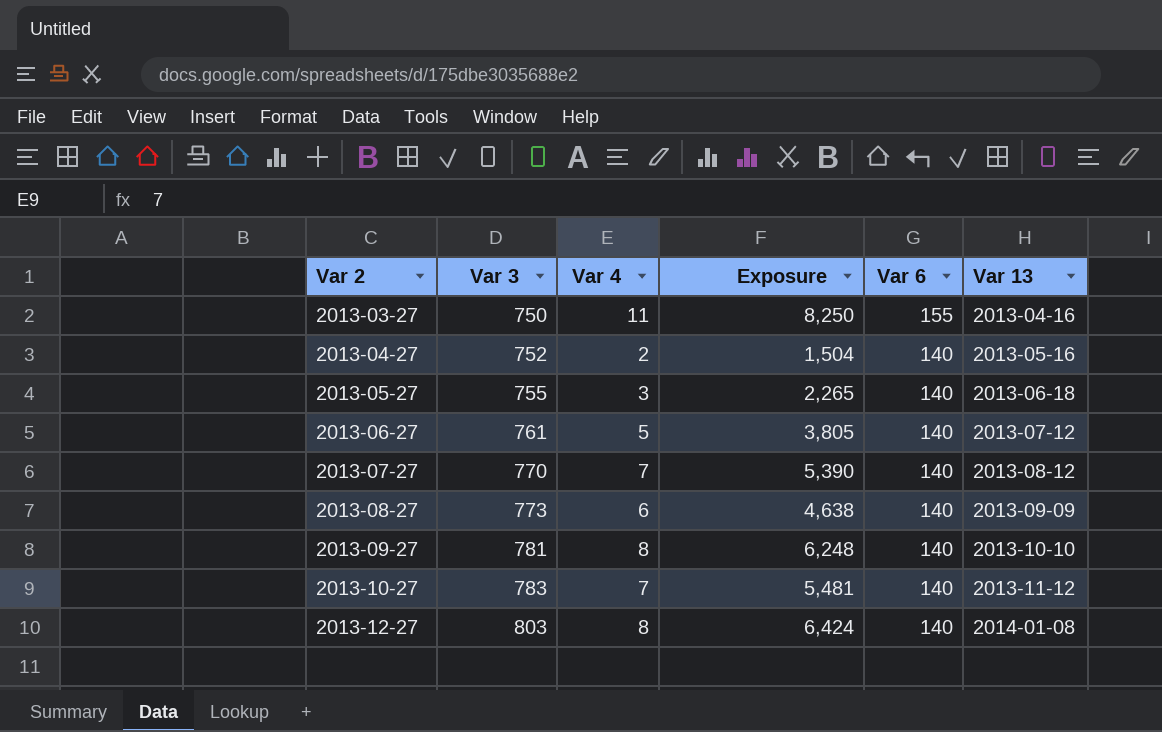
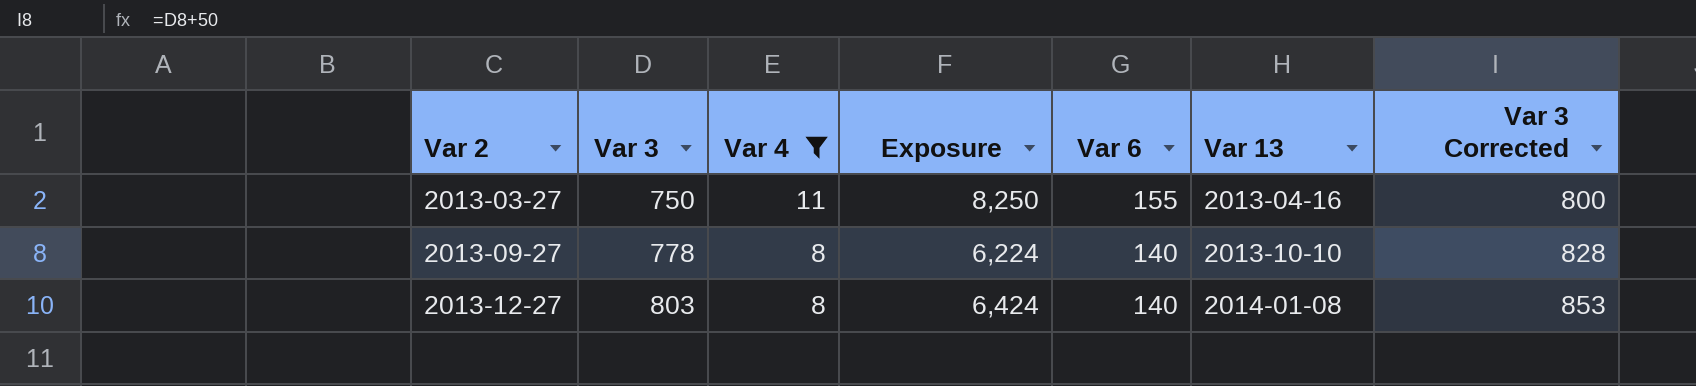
filter: none -> Var 4 >= 8
column Var 3 Corrected | formula: none -> [Var 3] + 50
2013-09-27 | Var 3: 781 -> 778
2013-09-27 | Exposure: 6,248 -> 6,224

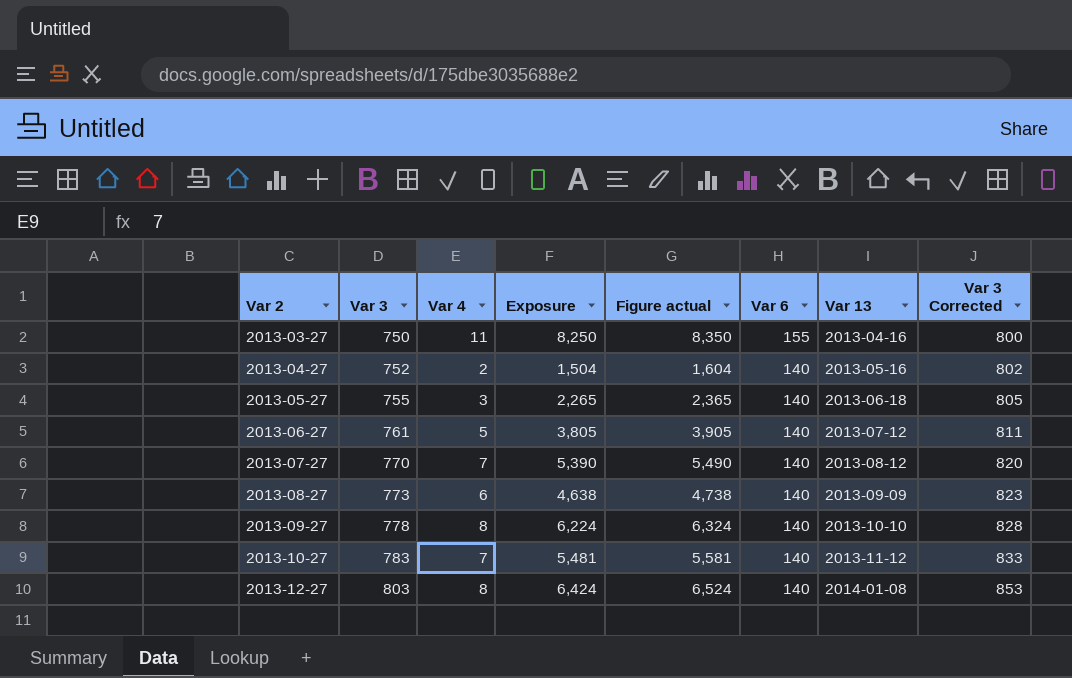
filter: Var 4 >= 8 -> none
column Figure actual | formula: none -> [Exposure] + 100

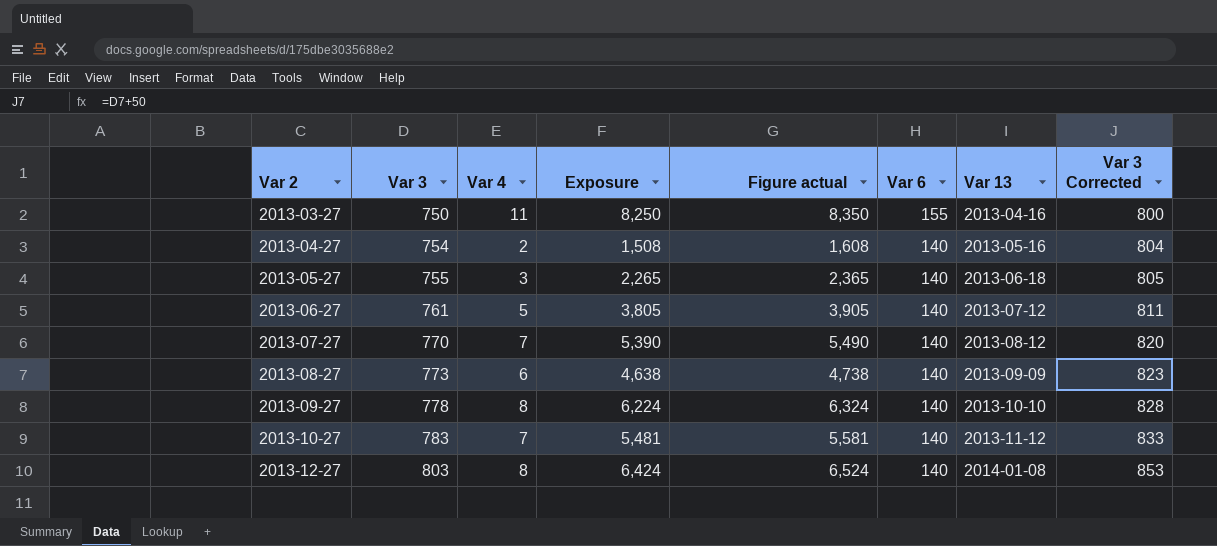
2013-04-27 | Var 3: 752 -> 754
2013-04-27 | Exposure: 1,504 -> 1,508
2013-04-27 | Figure actual: 1,604 -> 1,608
2013-04-27 | Var 3 Corrected: 802 -> 804

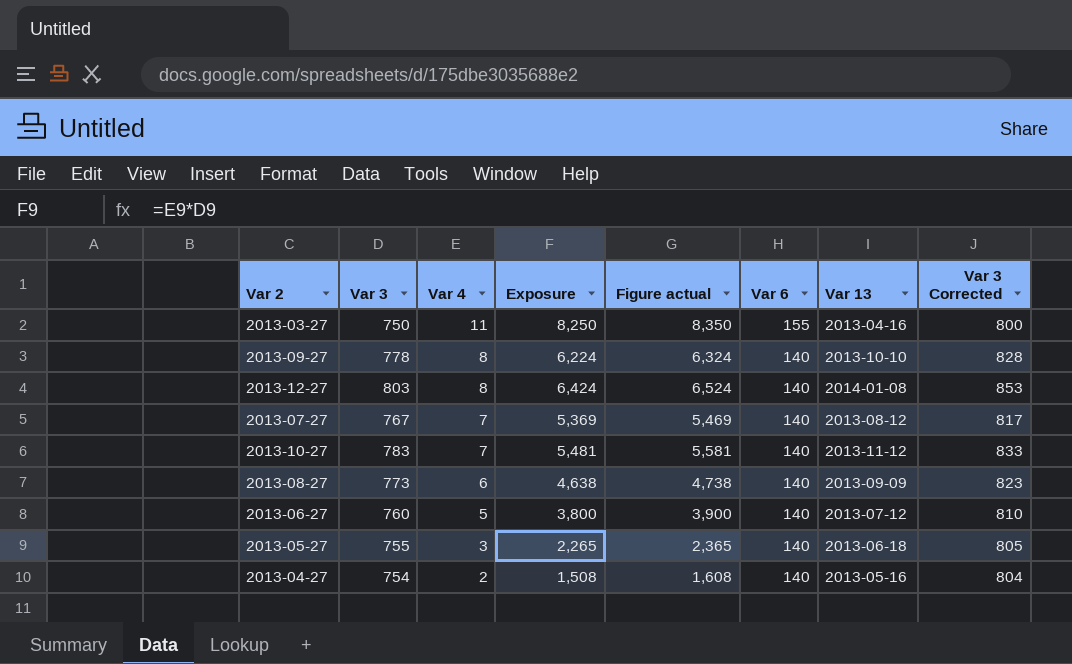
row order: Var 2 ascending -> Var 4 descending
2013-07-27 | Var 3: 770 -> 767
2013-07-27 | Exposure: 5,390 -> 5,369
2013-07-27 | Figure actual: 5,490 -> 5,469
2013-07-27 | Var 3 Corrected: 820 -> 817
2013-06-27 | Var 3: 761 -> 760
2013-06-27 | Exposure: 3,805 -> 3,800
2013-06-27 | Figure actual: 3,905 -> 3,900
2013-06-27 | Var 3 Corrected: 811 -> 810

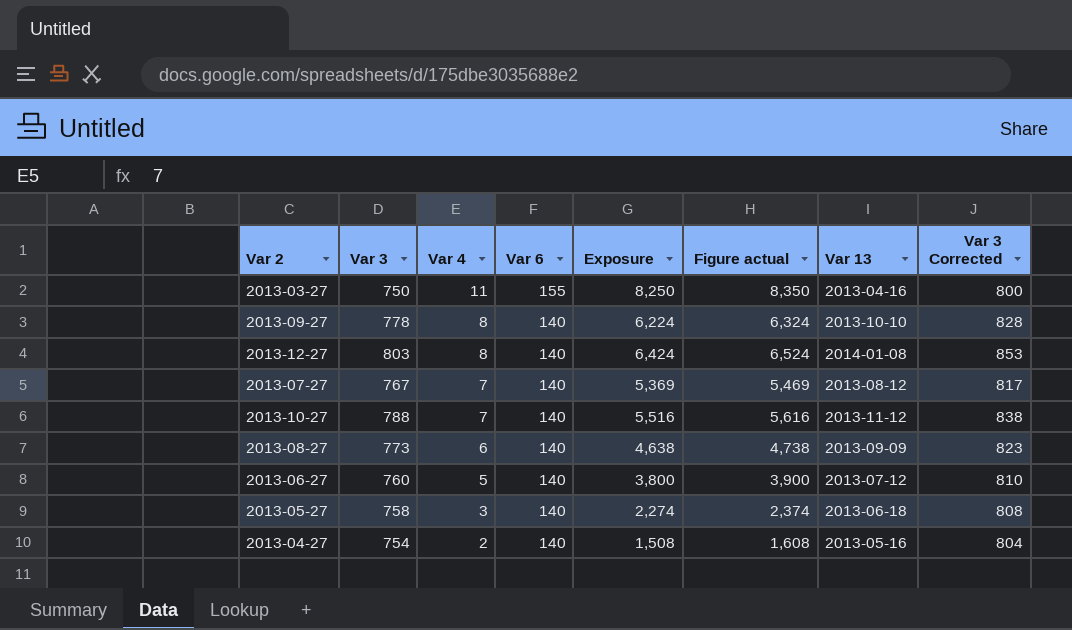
column Var 6 | position: 6 -> 4
2013-10-27 | Var 3: 783 -> 788
2013-10-27 | Exposure: 5,481 -> 5,516
2013-10-27 | Figure actual: 5,581 -> 5,616
2013-10-27 | Var 3 Corrected: 833 -> 838
2013-05-27 | Var 3: 755 -> 758
2013-05-27 | Exposure: 2,265 -> 2,274
2013-05-27 | Figure actual: 2,365 -> 2,374
2013-05-27 | Var 3 Corrected: 805 -> 808

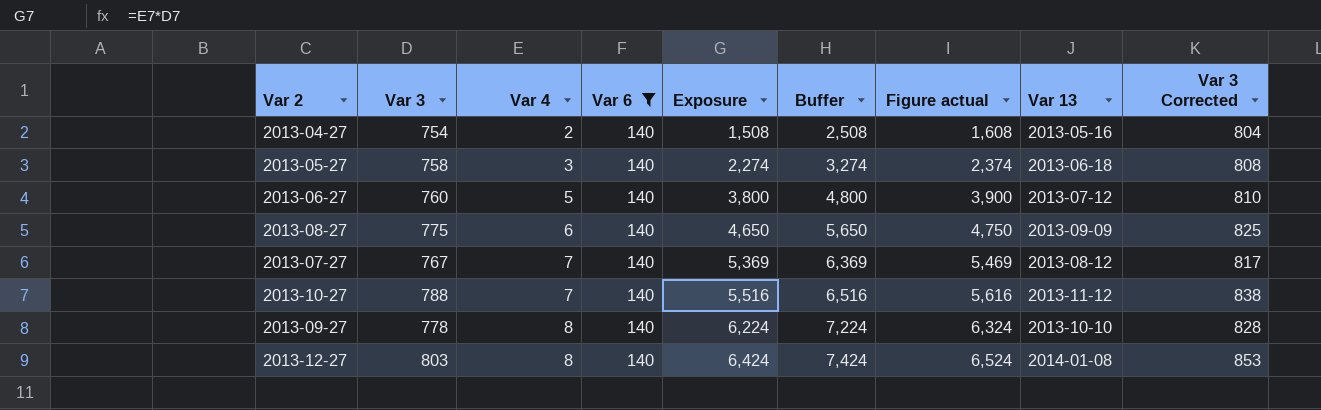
filter: none -> Var 6 = 140
row order: Var 4 descending -> Var 4 ascending
column Buffer | formula: none -> [Exposure] + 1000
2013-08-27 | Var 3: 773 -> 775
2013-08-27 | Exposure: 4,638 -> 4,650
2013-08-27 | Figure actual: 4,738 -> 4,750
2013-08-27 | Var 3 Corrected: 823 -> 825

